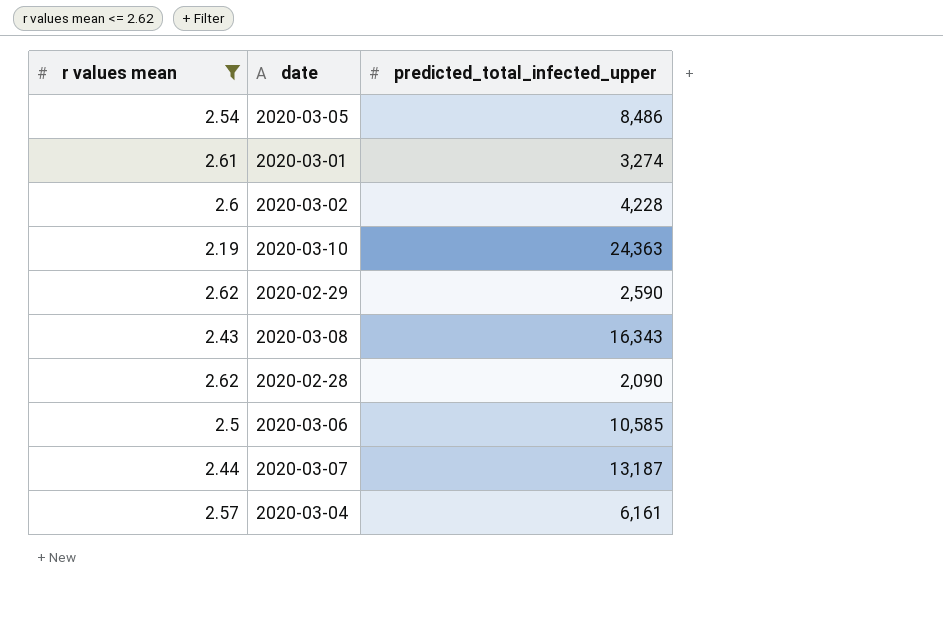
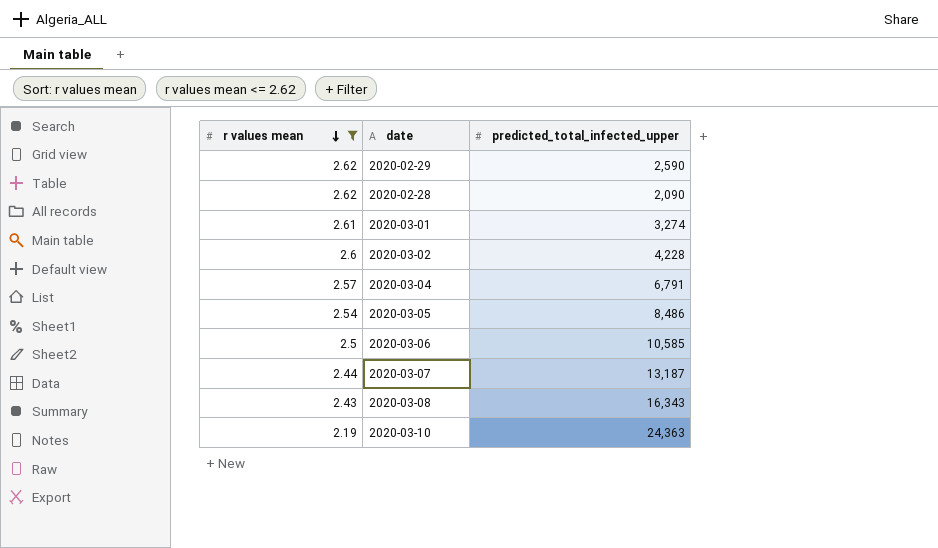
row order: none -> r values mean descending
2020-03-04 | predicted_total_infected_upper: 6,161 -> 6,791

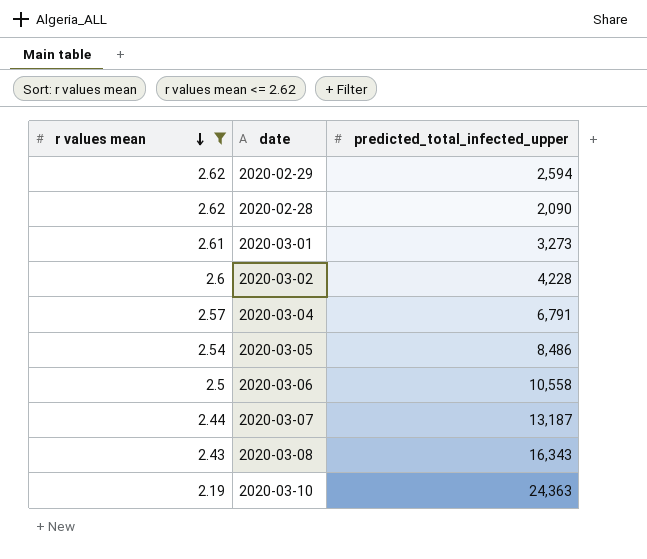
2020-02-29 | predicted_total_infected_upper: 2,590 -> 2,594
2020-03-01 | predicted_total_infected_upper: 3,274 -> 3,273
2020-03-06 | predicted_total_infected_upper: 10,585 -> 10,558

